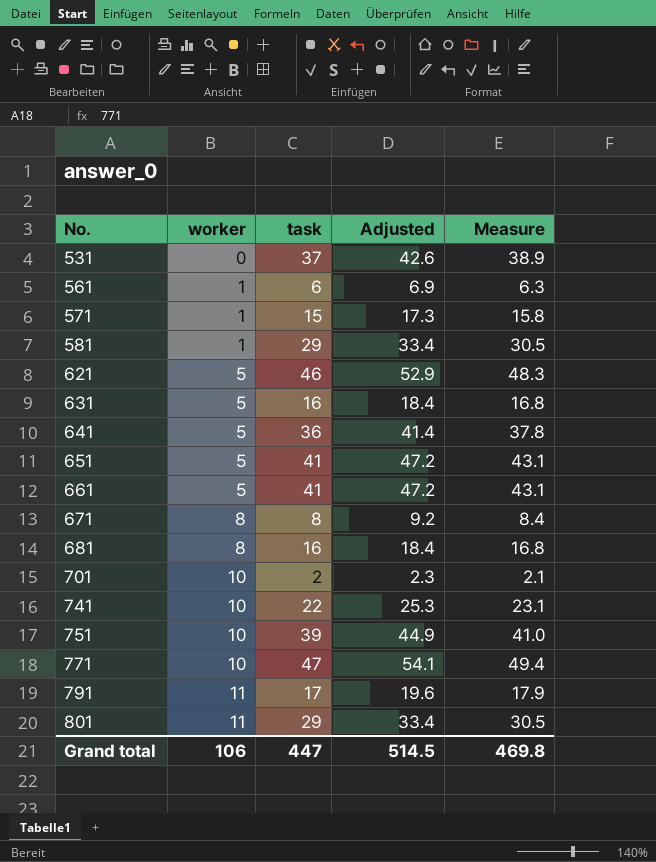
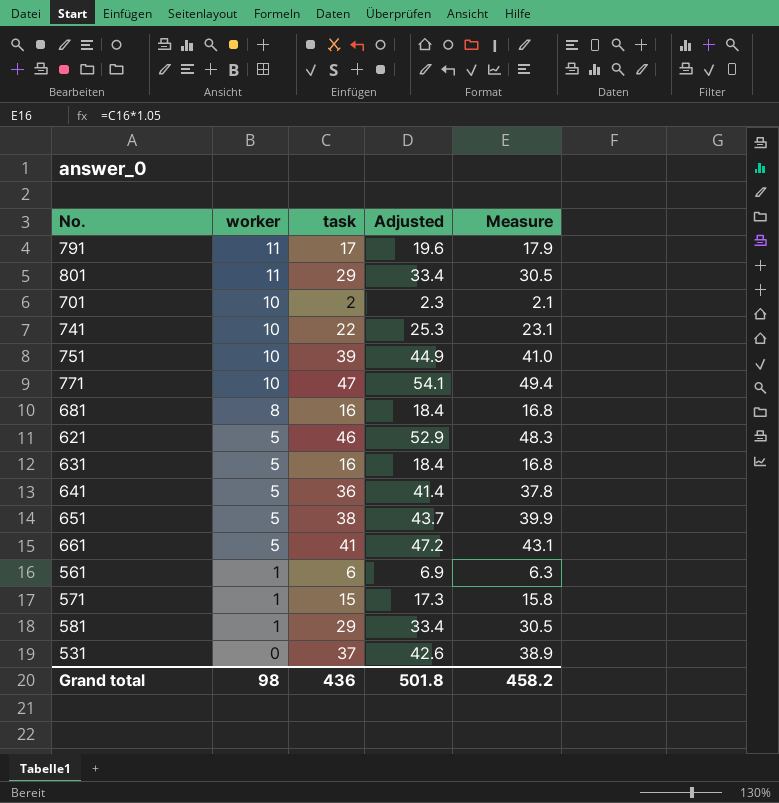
row order: No. ascending -> worker descending
row 671: 8 | 8 | 9.2 | 8.4 -> none
651 | task: 41 -> 38
651 | Adjusted: 47.2 -> 43.7
651 | Measure: 43.1 -> 39.9
Grand total | worker: 106 -> 98
Grand total | task: 447 -> 436
Grand total | Adjusted: 514.5 -> 501.8
Grand total | Measure: 469.8 -> 458.2

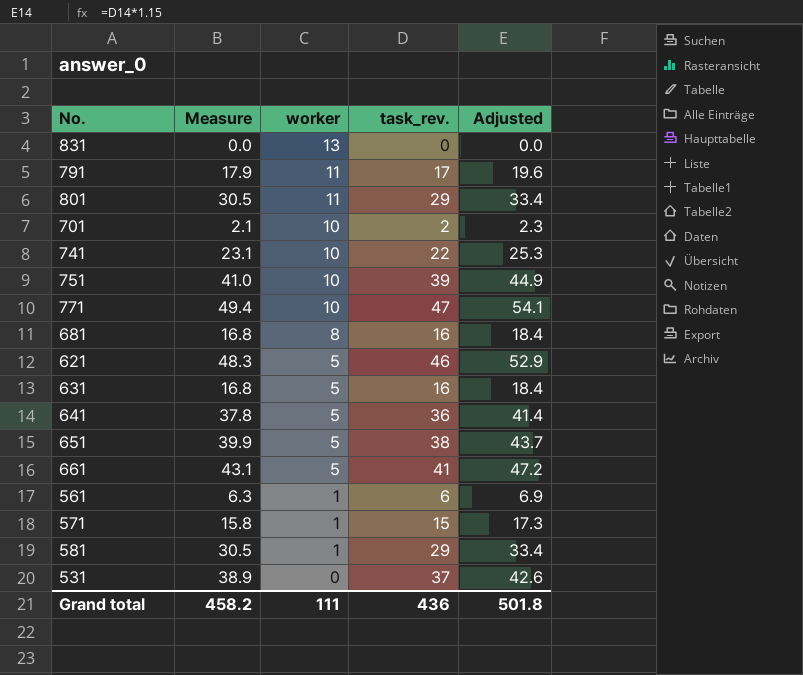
column Measure | position: 5 -> 2
column name: task -> task_rev.
row 831: none -> 0.0 | 13 | 0 | 0.0
Grand total | worker: 98 -> 111

